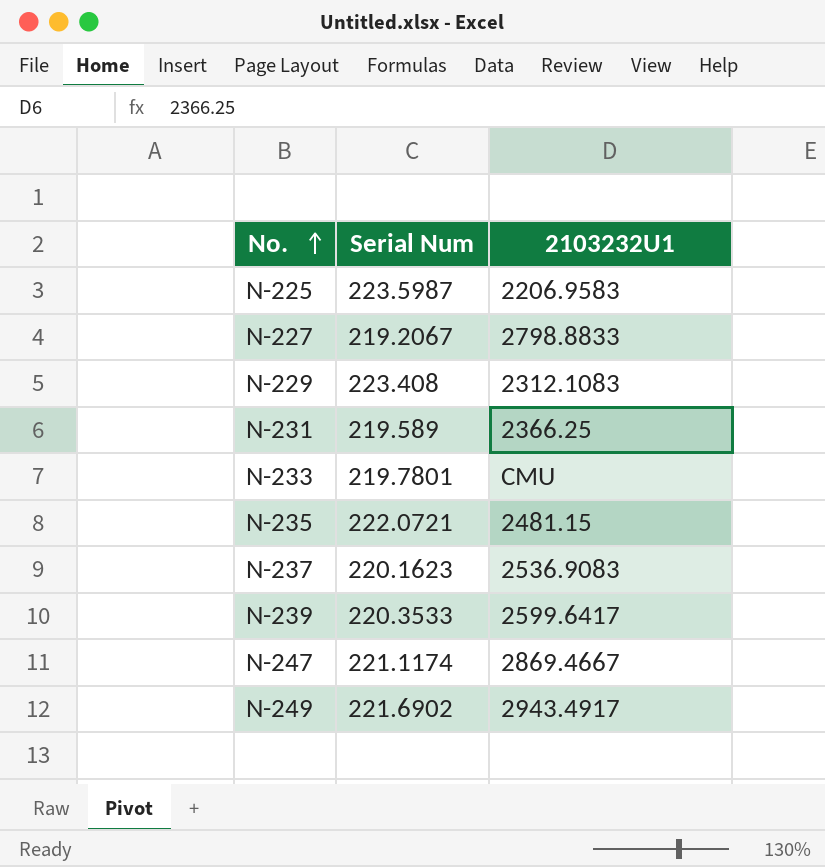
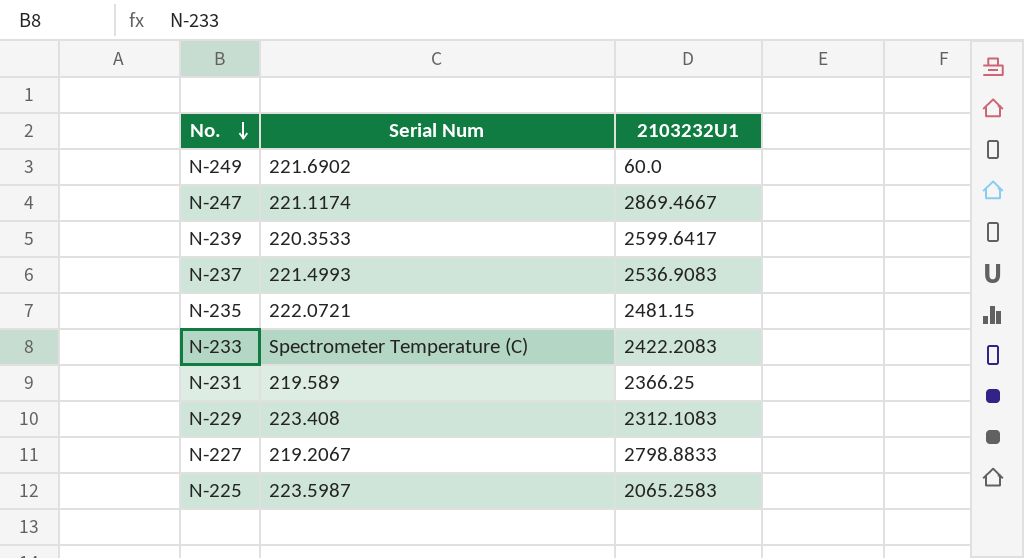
row order: No. ascending -> No. descending
N-249 | 2103232U1: 2943.4917 -> 60.0
N-237 | Serial Num: 220.1623 -> 221.4993
N-233 | Serial Num: 219.7801 -> Spectrometer Temperature (C)
N-233 | 2103232U1: CMU -> 2422.2083
N-225 | 2103232U1: 2206.9583 -> 2065.2583

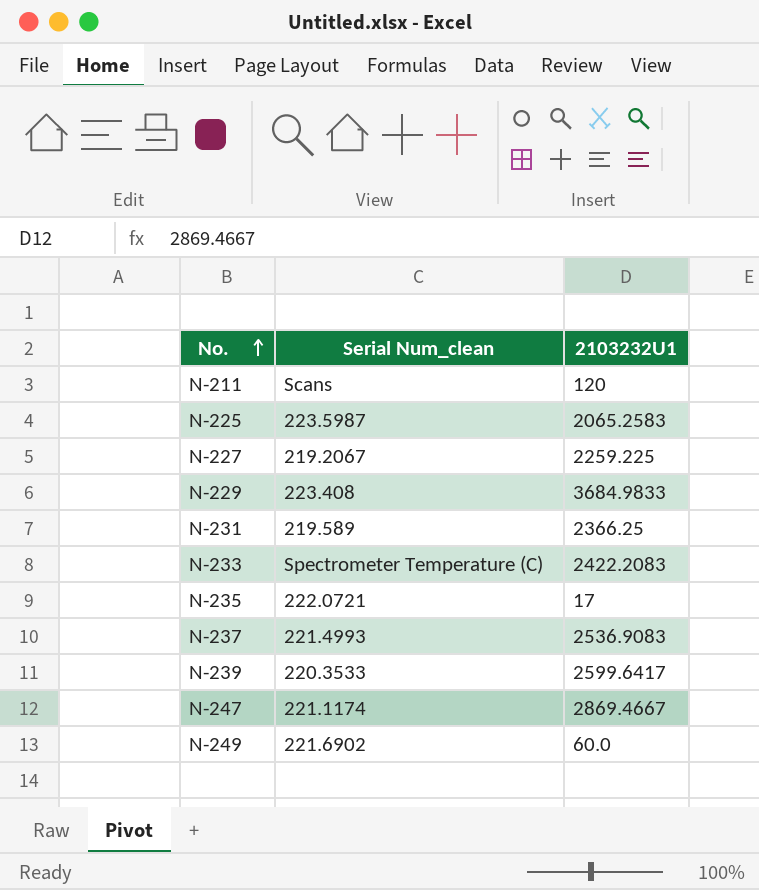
row order: No. descending -> No. ascending
column name: Serial Num -> Serial Num_clean
row N-211: none -> Scans | 120
N-227 | 2103232U1: 2798.8833 -> 2259.225
N-229 | 2103232U1: 2312.1083 -> 3684.9833
N-235 | 2103232U1: 2481.15 -> 17

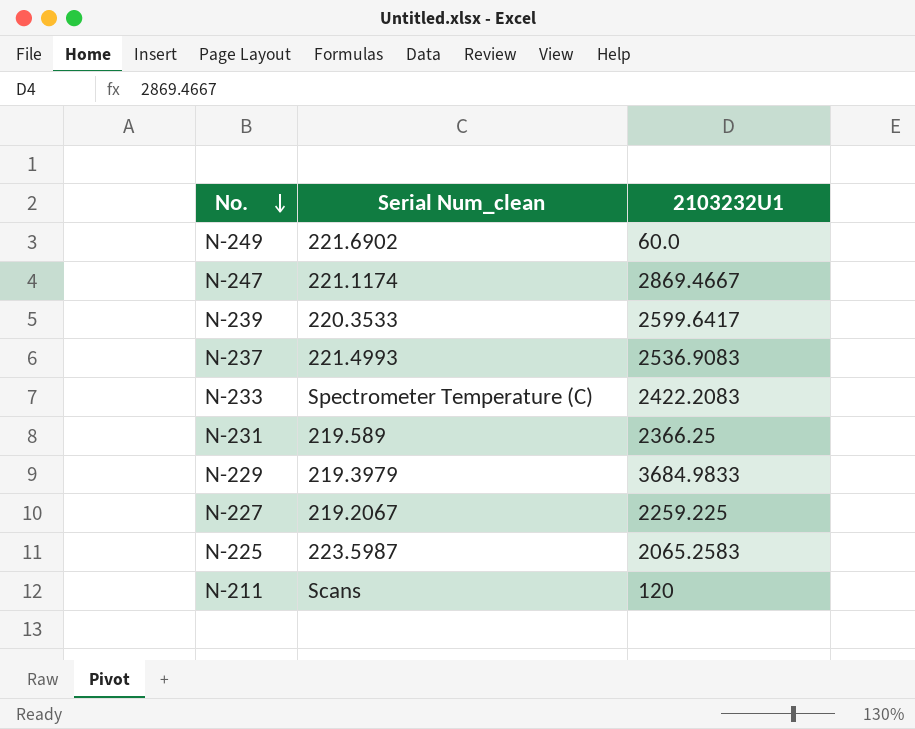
row order: No. ascending -> No. descending
row N-235: 222.0721 | 17 -> none
N-229 | Serial Num_clean: 223.408 -> 219.3979

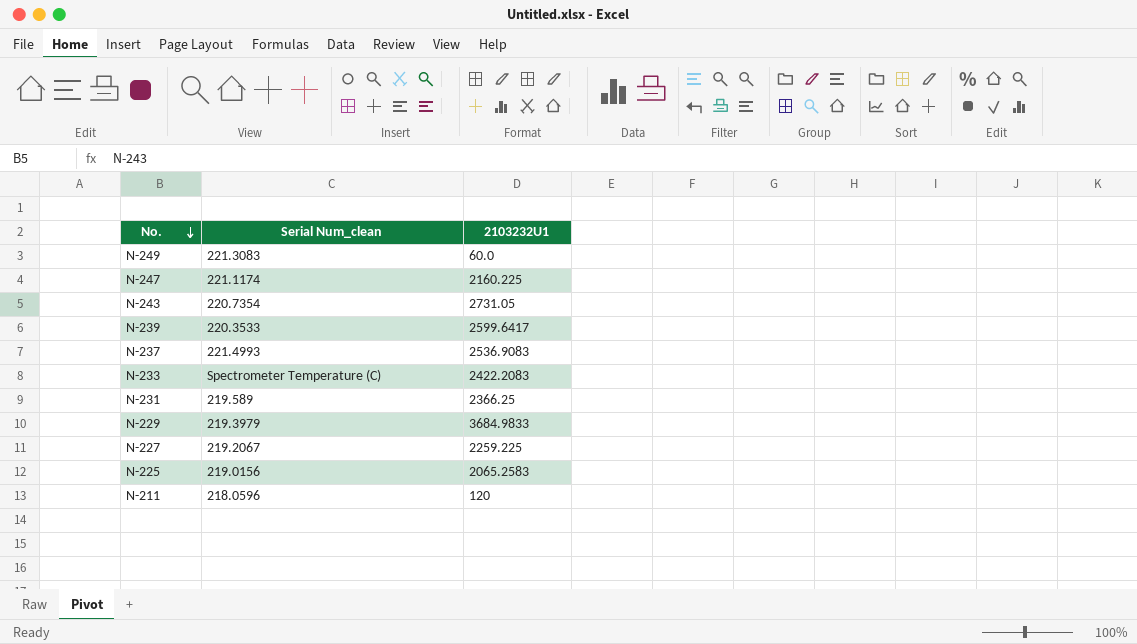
N-249 | Serial Num_clean: 221.6902 -> 221.3083
N-247 | 2103232U1: 2869.4667 -> 2160.225
row N-243: none -> 220.7354 | 2731.05
N-225 | Serial Num_clean: 223.5987 -> 219.0156
N-211 | Serial Num_clean: Scans -> 218.0596

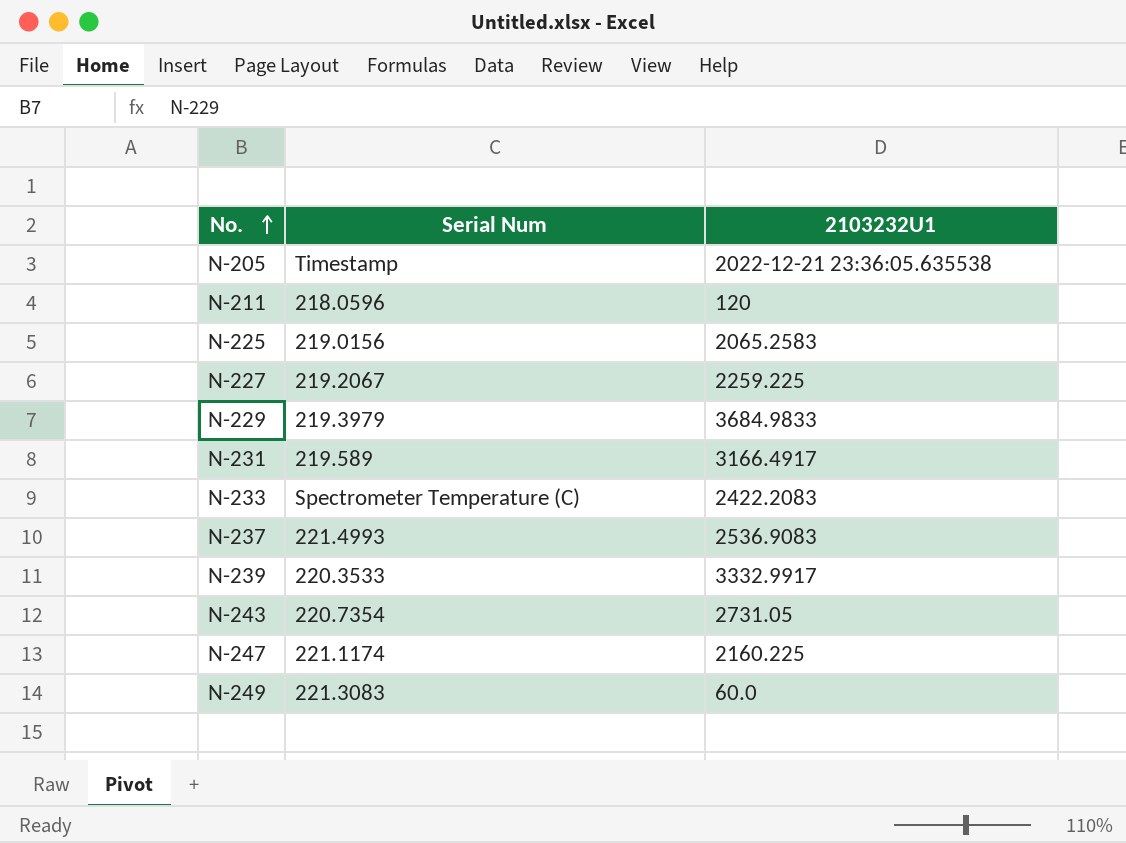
row order: No. descending -> No. ascending
column name: Serial Num_clean -> Serial Num
row N-205: none -> Timestamp | 2022-12-21 23:36:05.635538
N-231 | 2103232U1: 2366.25 -> 3166.4917
N-239 | 2103232U1: 2599.6417 -> 3332.9917

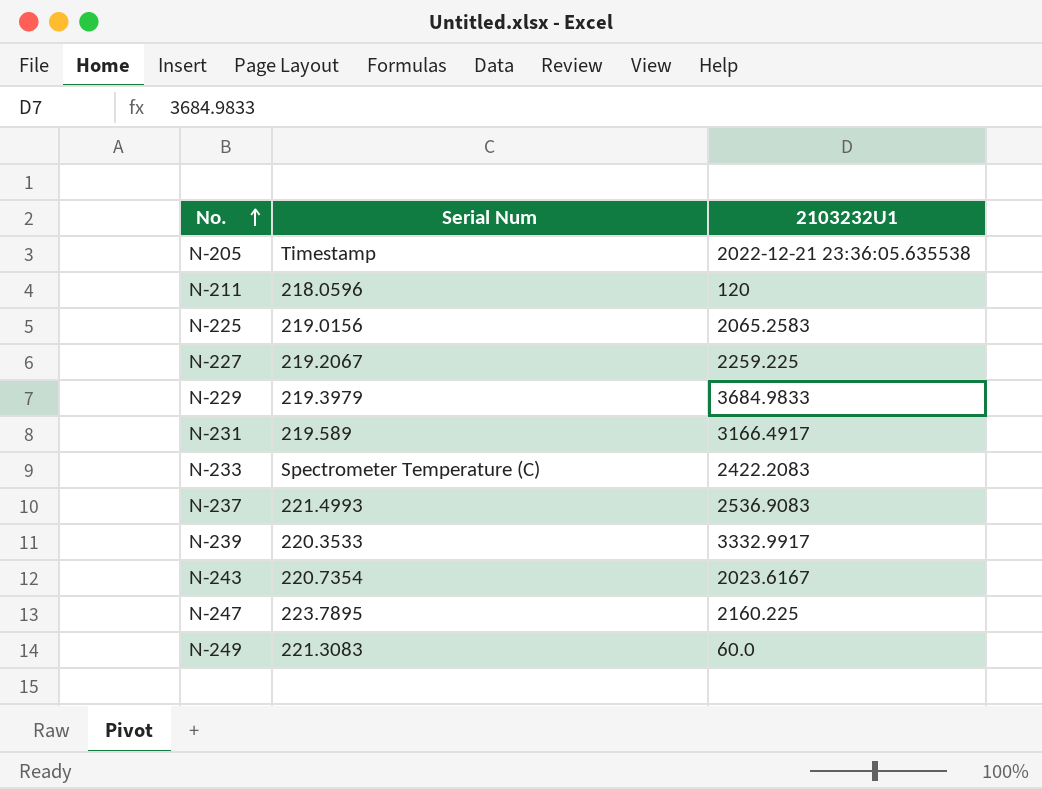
N-243 | 2103232U1: 2731.05 -> 2023.6167
N-247 | Serial Num: 221.1174 -> 223.7895

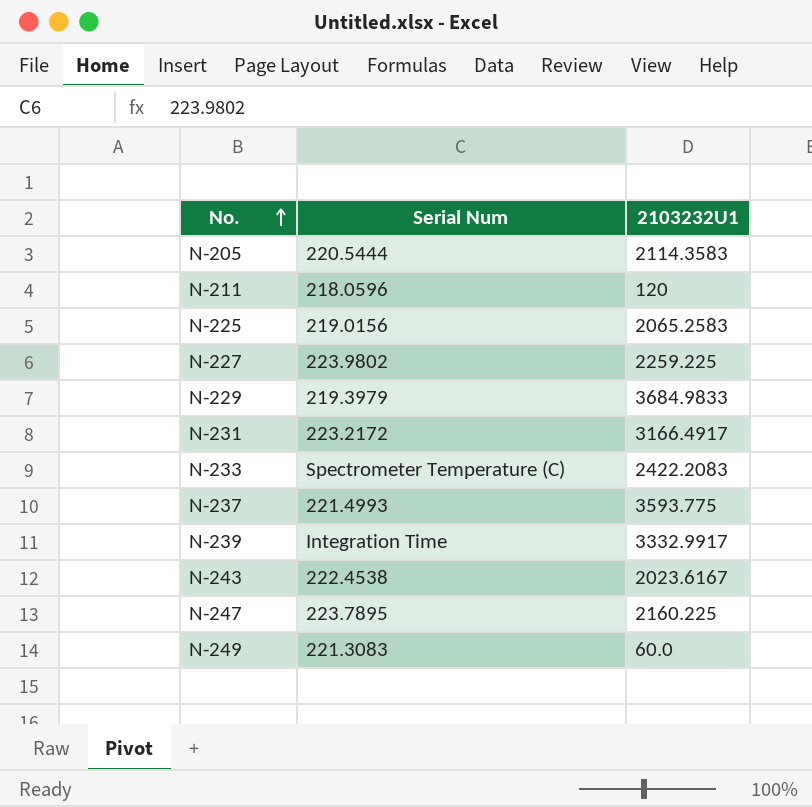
N-205 | Serial Num: Timestamp -> 220.5444
N-205 | 2103232U1: 2022-12-21 23:36:05.635538 -> 2114.3583
N-227 | Serial Num: 219.2067 -> 223.9802
N-231 | Serial Num: 219.589 -> 223.2172
N-237 | 2103232U1: 2536.9083 -> 3593.775
N-239 | Serial Num: 220.3533 -> Integration Time
N-243 | Serial Num: 220.7354 -> 222.4538

